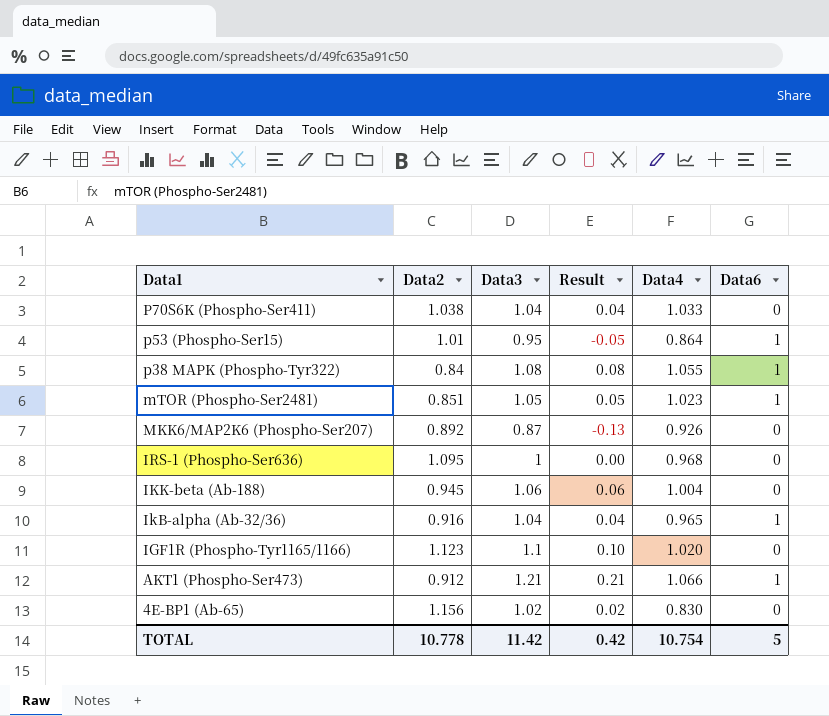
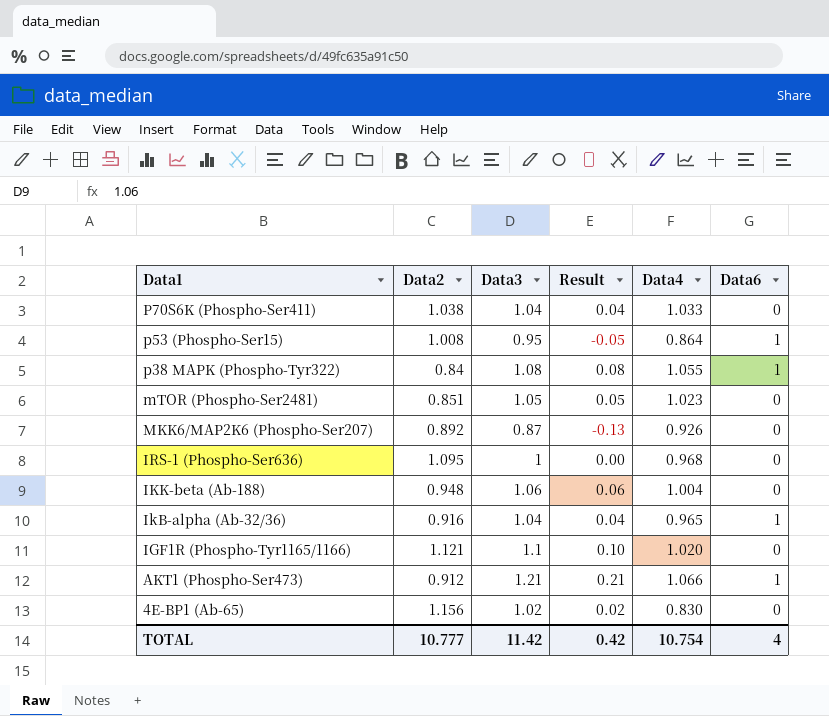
p53 (Phospho-Ser15) | Data2: 1.01 -> 1.008
mTOR (Phospho-Ser2481) | Data6: 1 -> 0
IKK-beta (Ab-188) | Data2: 0.945 -> 0.948
IGF1R (Phospho-Tyr1165/1166) | Data2: 1.123 -> 1.121
TOTAL | Data2: 10.778 -> 10.777
TOTAL | Data6: 5 -> 4

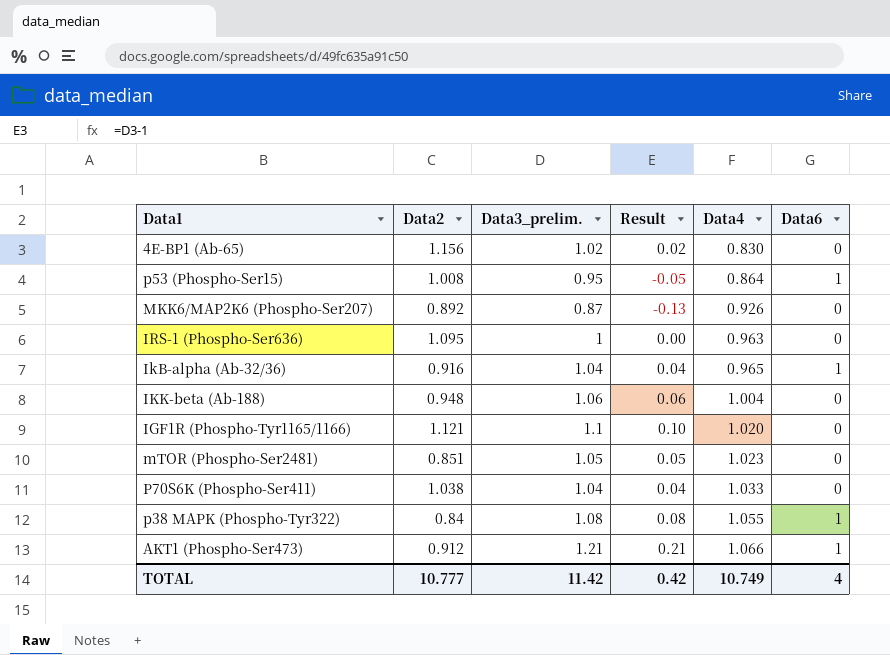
row order: Data1 descending -> Data4 ascending
column name: Data3 -> Data3_prelim.
IRS-1 (Phospho-Ser636) | Data4: 0.968 -> 0.963
TOTAL | Data4: 10.754 -> 10.749

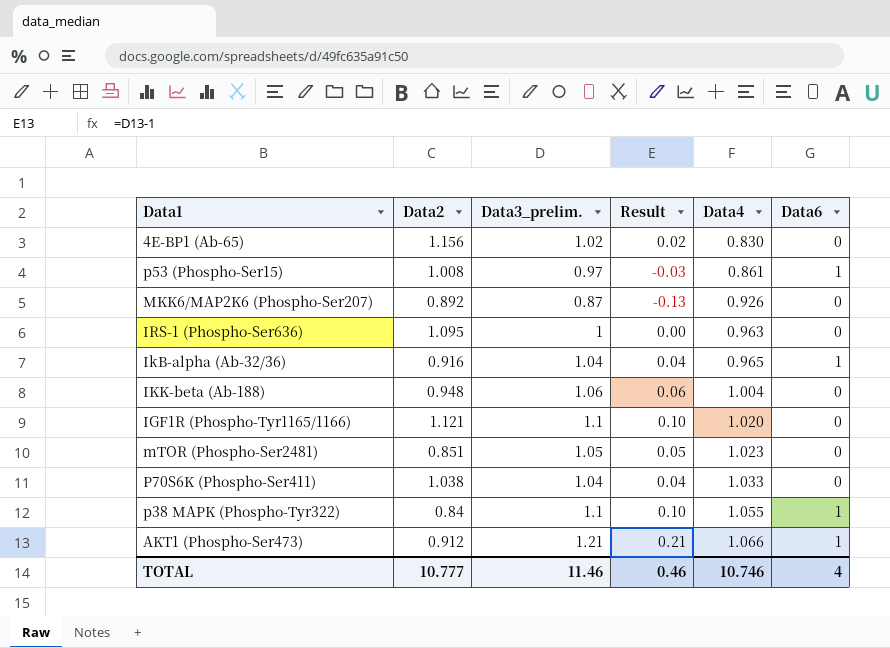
p53 (Phospho-Ser15) | Data3_prelim.: 0.95 -> 0.97
p53 (Phospho-Ser15) | Result: -0.05 -> -0.03
p53 (Phospho-Ser15) | Data4: 0.864 -> 0.861
p38 MAPK (Phospho-Tyr322) | Data3_prelim.: 1.08 -> 1.1
p38 MAPK (Phospho-Tyr322) | Result: 0.08 -> 0.10
TOTAL | Data3_prelim.: 11.42 -> 11.46
TOTAL | Result: 0.42 -> 0.46
TOTAL | Data4: 10.749 -> 10.746

